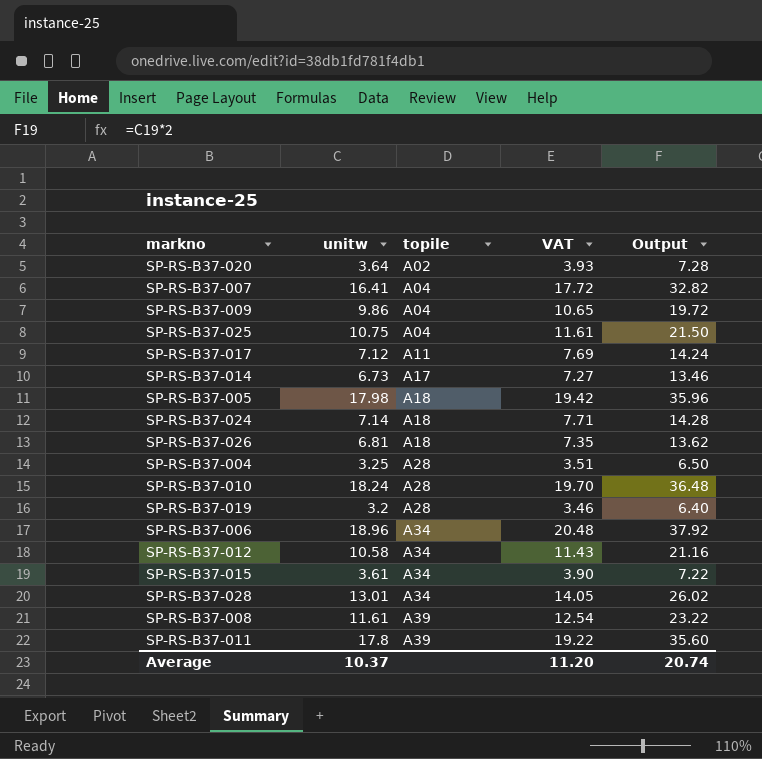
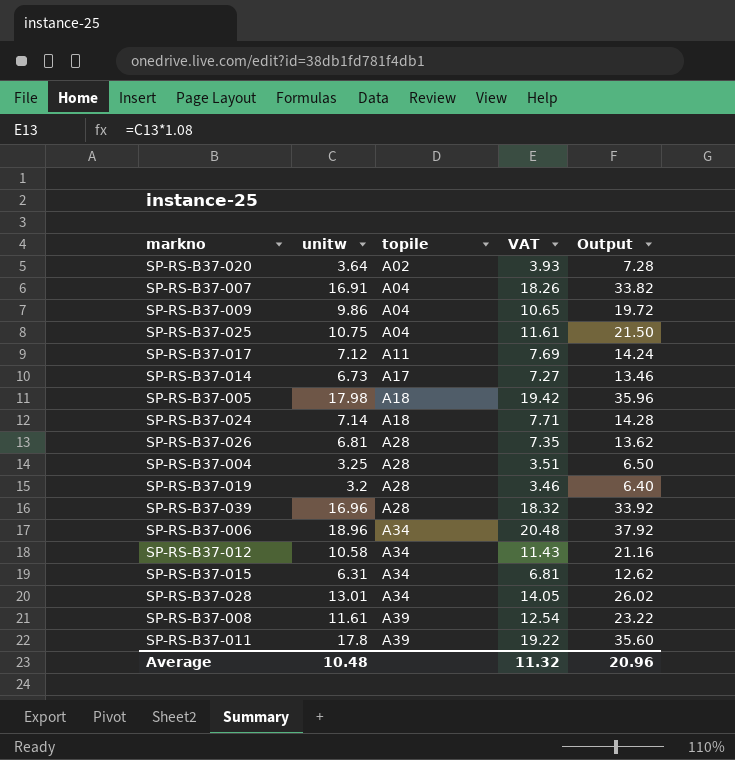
row SP-RS-B37-010: 18.24 | A28 | 19.70 | 36.48 -> none
SP-RS-B37-007 | unitw: 16.41 -> 16.91
SP-RS-B37-007 | VAT: 17.72 -> 18.26
SP-RS-B37-007 | Output: 32.82 -> 33.82
SP-RS-B37-026 | topile: A18 -> A28
row SP-RS-B37-039: none -> 16.96 | A28 | 18.32 | 33.92
SP-RS-B37-015 | unitw: 3.61 -> 6.31
SP-RS-B37-015 | VAT: 3.90 -> 6.81
SP-RS-B37-015 | Output: 7.22 -> 12.62
Average | unitw: 10.37 -> 10.48
Average | VAT: 11.20 -> 11.32
Average | Output: 20.74 -> 20.96

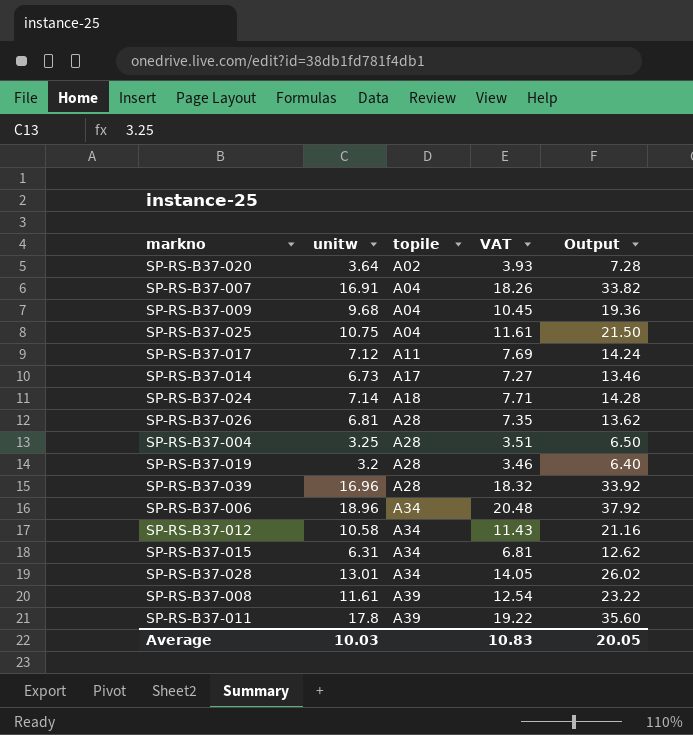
row SP-RS-B37-005: 17.98 | A18 | 19.42 | 35.96 -> none
SP-RS-B37-009 | unitw: 9.86 -> 9.68
SP-RS-B37-009 | VAT: 10.65 -> 10.45
SP-RS-B37-009 | Output: 19.72 -> 19.36
Average | unitw: 10.48 -> 10.03
Average | VAT: 11.32 -> 10.83
Average | Output: 20.96 -> 20.05

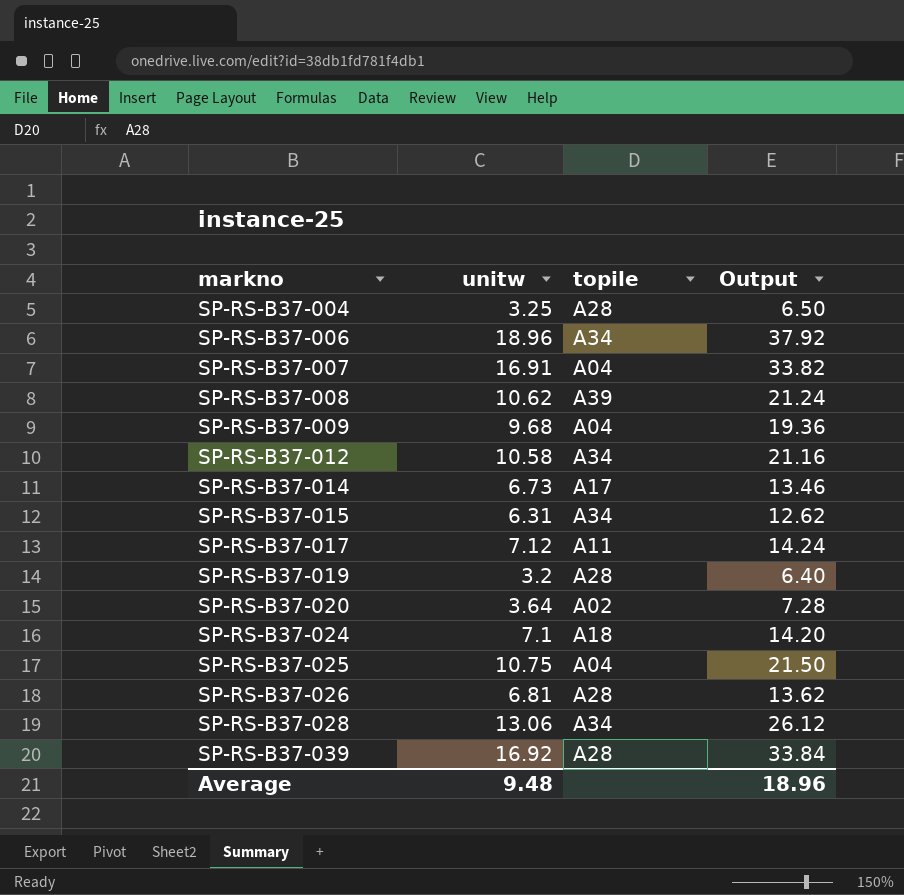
row order: topile ascending -> markno ascending
column VAT | formula: [unitw] * 1.08 -> none
row SP-RS-B37-011: 17.8 | A39 | 19.22 | 35.60 -> none
SP-RS-B37-008 | unitw: 11.61 -> 10.62
SP-RS-B37-008 | Output: 23.22 -> 21.24
SP-RS-B37-024 | unitw: 7.14 -> 7.1
SP-RS-B37-024 | Output: 14.28 -> 14.20
SP-RS-B37-028 | unitw: 13.01 -> 13.06
SP-RS-B37-028 | Output: 26.02 -> 26.12
SP-RS-B37-039 | unitw: 16.96 -> 16.92
SP-RS-B37-039 | Output: 33.92 -> 33.84
Average | unitw: 10.03 -> 9.48
Average | Output: 20.05 -> 18.96

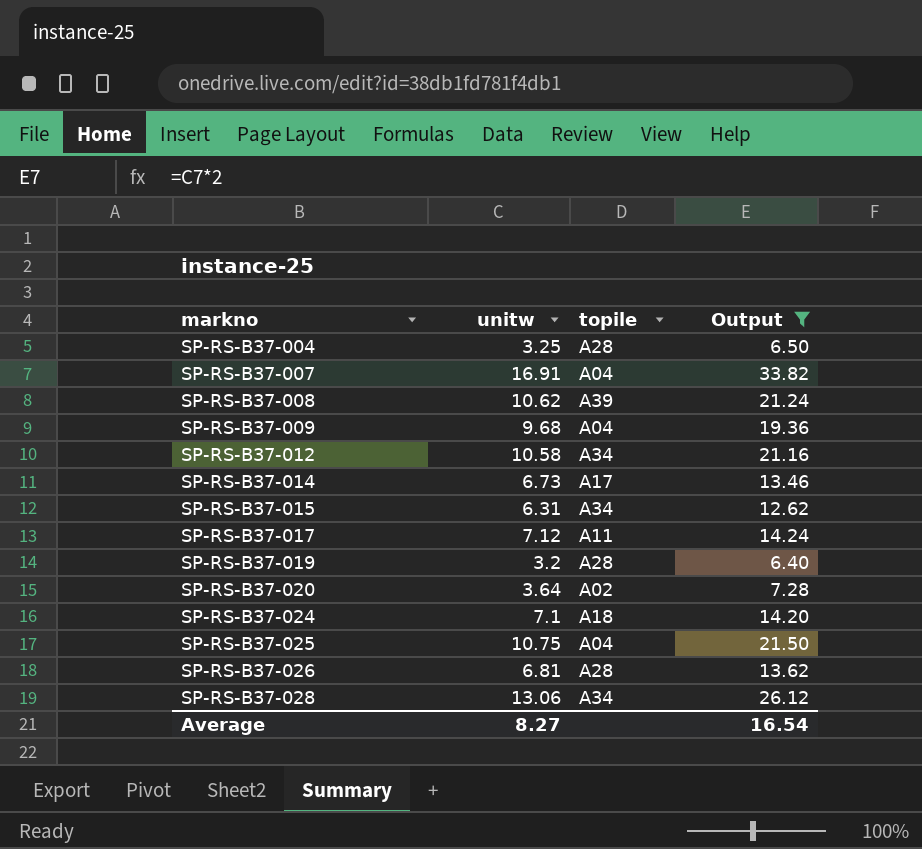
filter: none -> Output <= 33.82
Average | unitw: 9.48 -> 8.27
Average | Output: 18.96 -> 16.54

